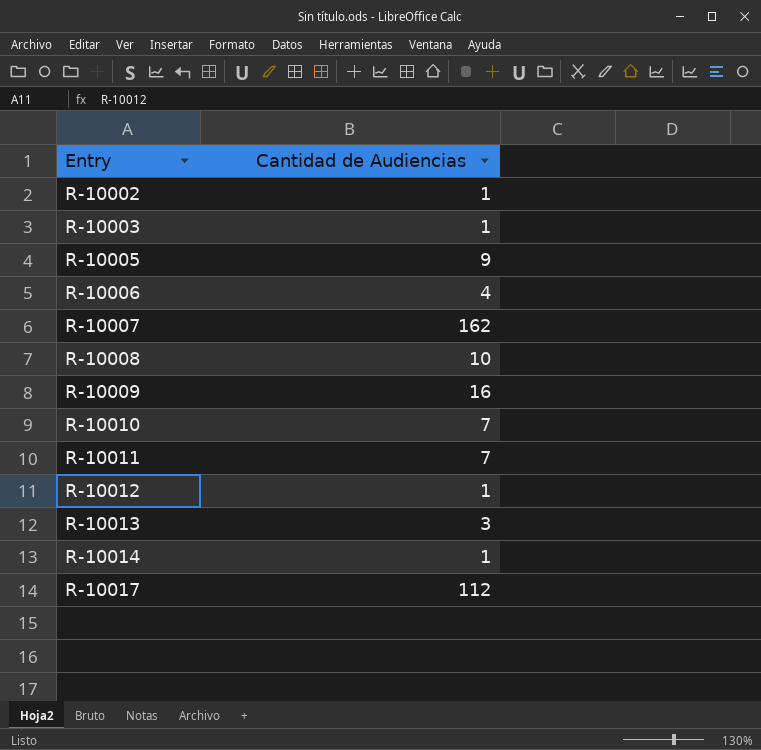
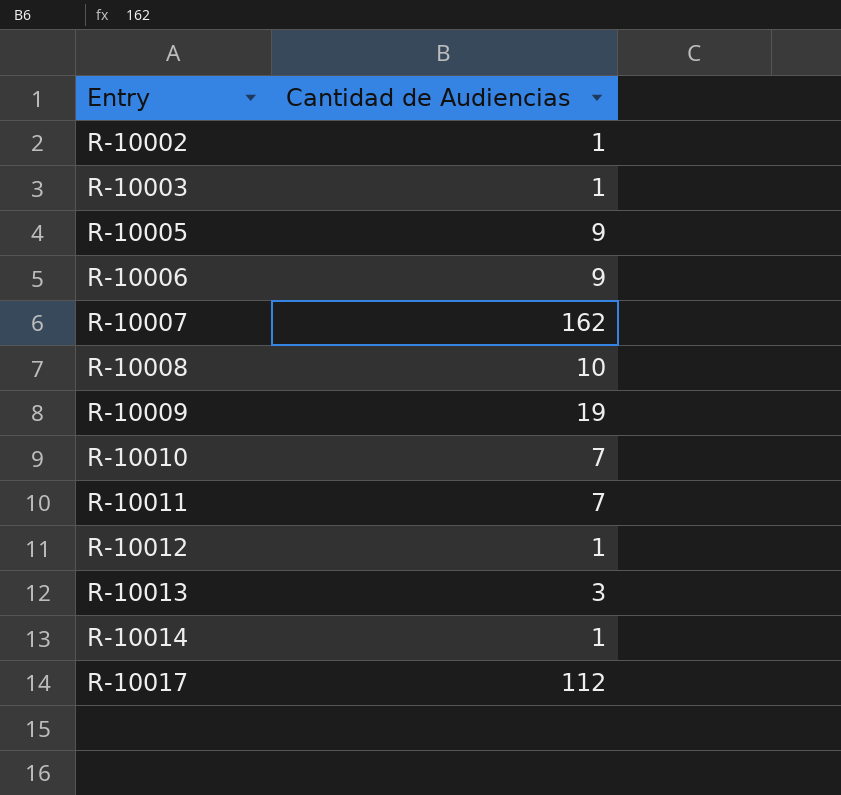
R-10006 | Cantidad de Audiencias: 4 -> 9
R-10009 | Cantidad de Audiencias: 16 -> 19

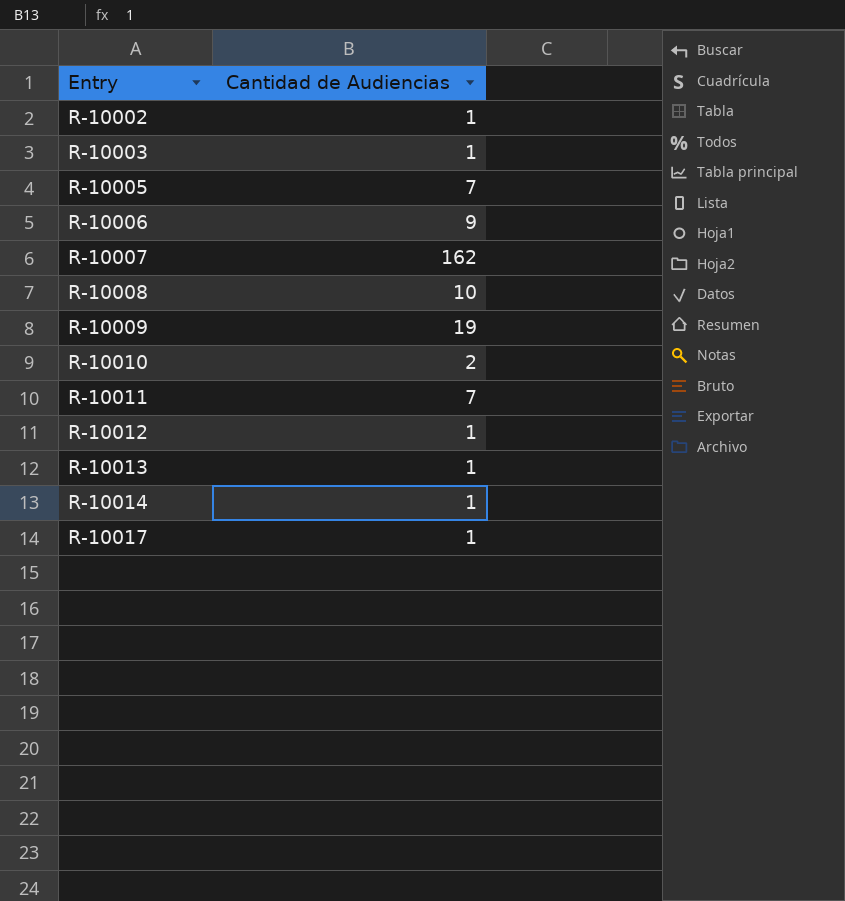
R-10005 | Cantidad de Audiencias: 9 -> 7
R-10010 | Cantidad de Audiencias: 7 -> 2
R-10013 | Cantidad de Audiencias: 3 -> 1
R-10017 | Cantidad de Audiencias: 112 -> 1

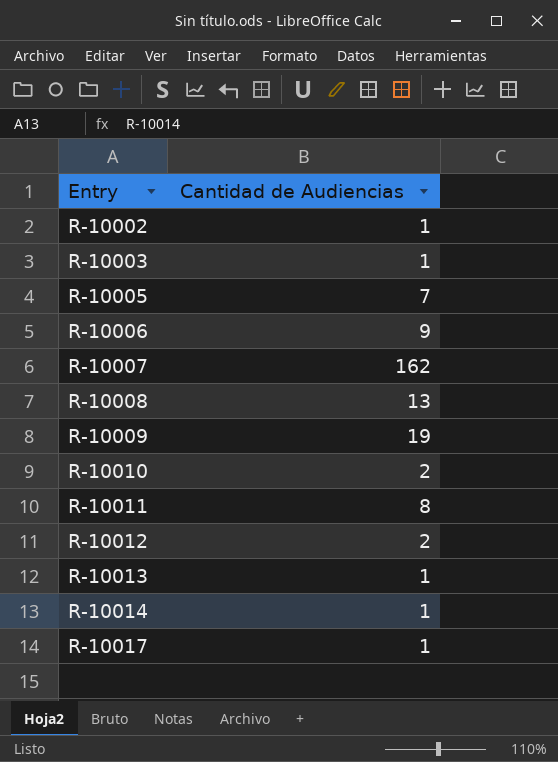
R-10008 | Cantidad de Audiencias: 10 -> 13
R-10011 | Cantidad de Audiencias: 7 -> 8
R-10012 | Cantidad de Audiencias: 1 -> 2

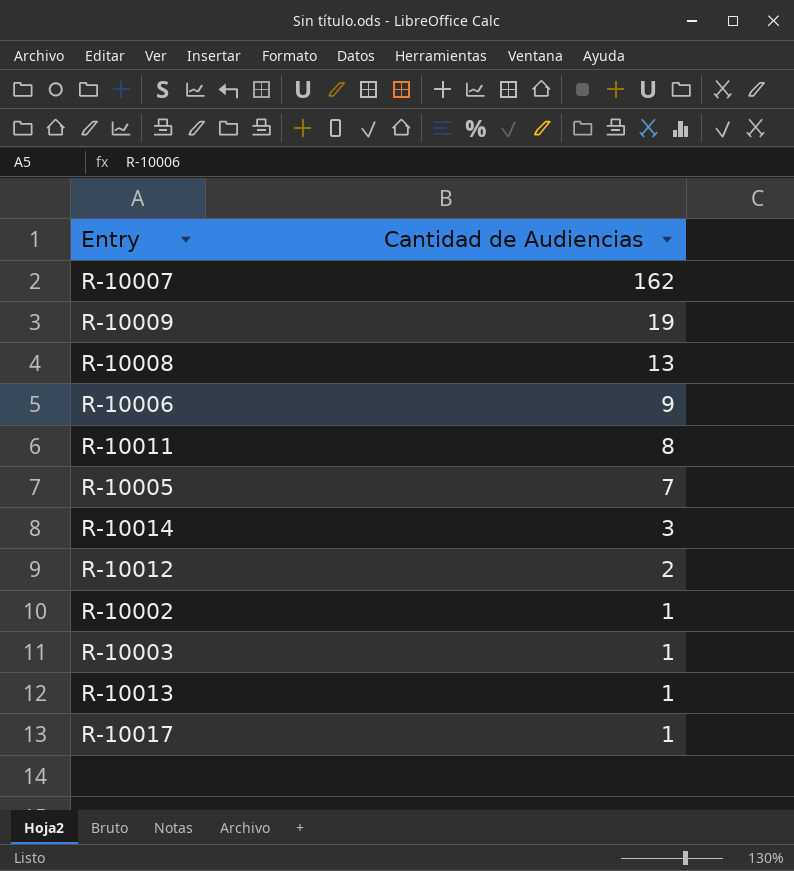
row order: Entry ascending -> Cantidad de Audiencias descending
row R-10010: 2 -> none
R-10014 | Cantidad de Audiencias: 1 -> 3

